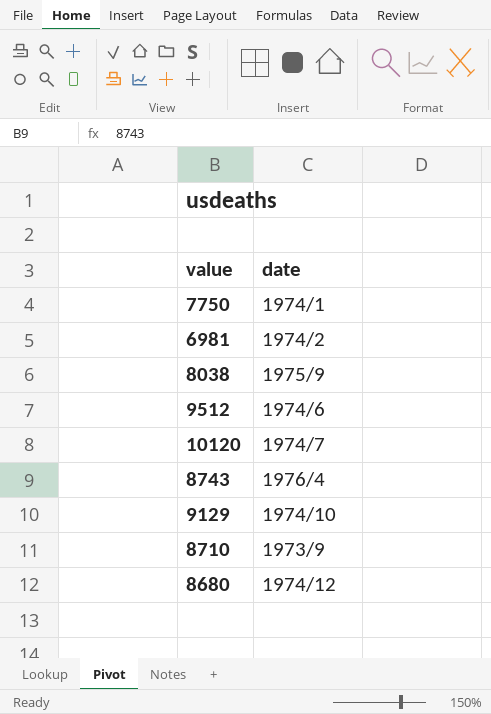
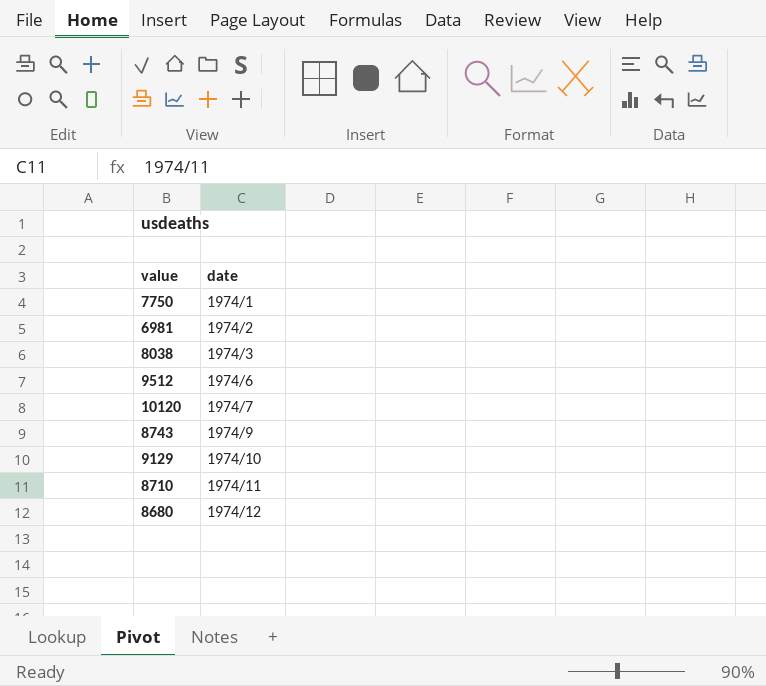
8038 | date: 1975/9 -> 1974/3
8743 | date: 1976/4 -> 1974/9
8710 | date: 1973/9 -> 1974/11

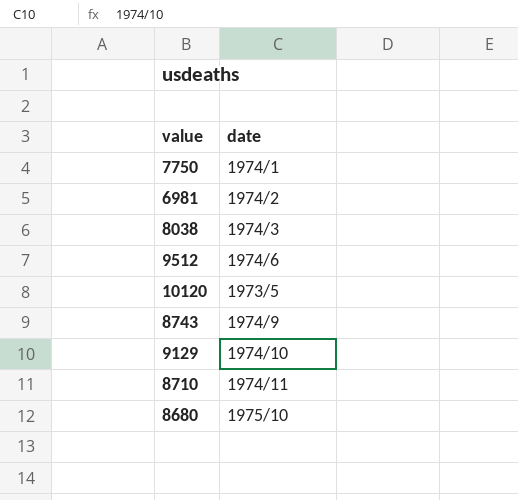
10120 | date: 1974/7 -> 1973/5
8680 | date: 1974/12 -> 1975/10

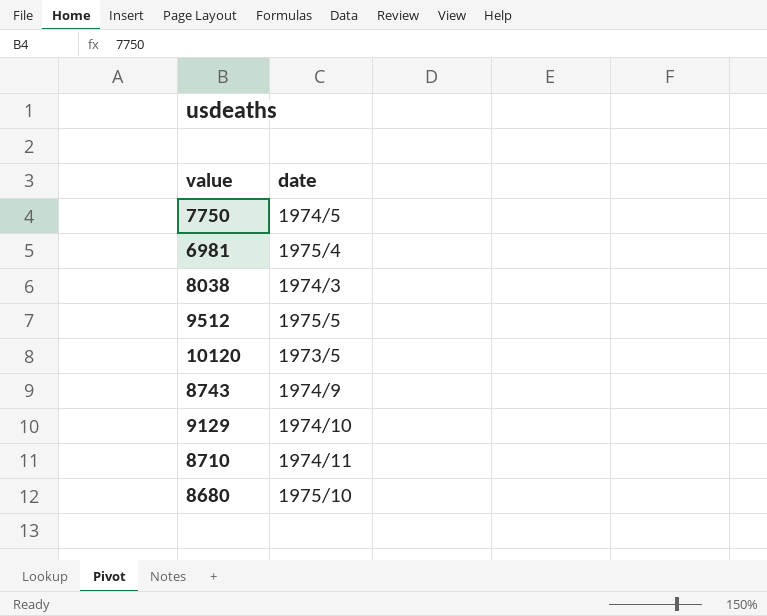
7750 | date: 1974/1 -> 1974/5
6981 | date: 1974/2 -> 1975/4
9512 | date: 1974/6 -> 1975/5

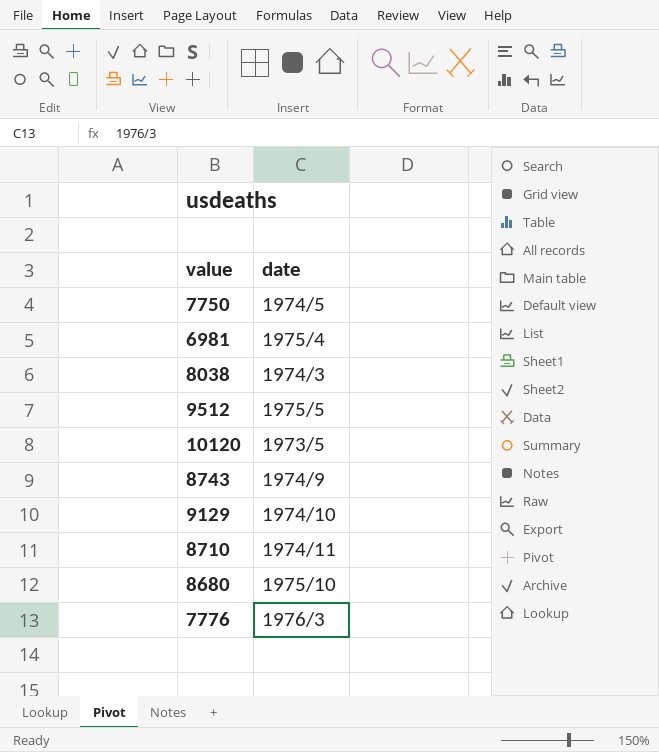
row 7776: none -> 1976/3

